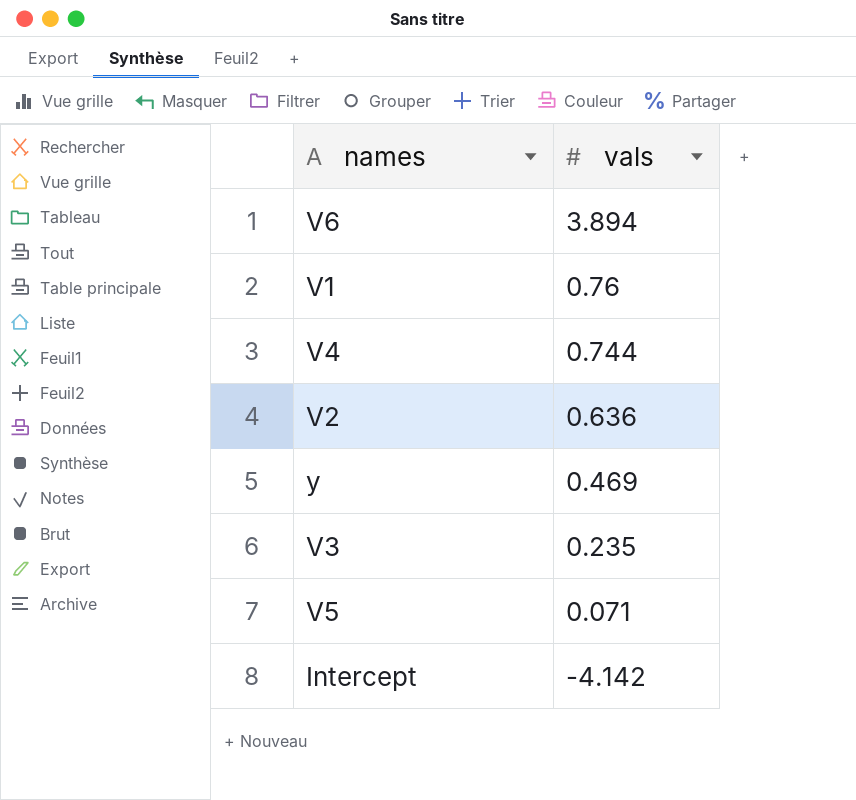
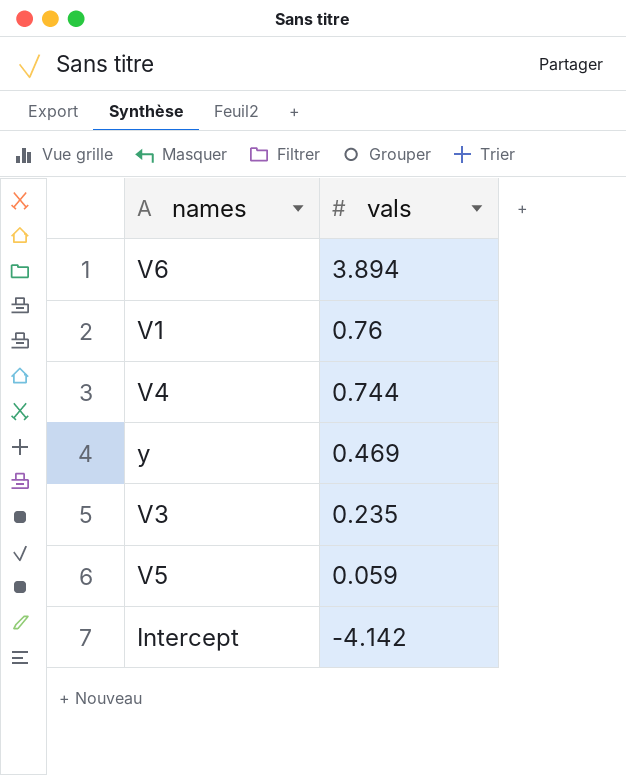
row V2: 0.636 -> none
V5 | vals: 0.071 -> 0.059

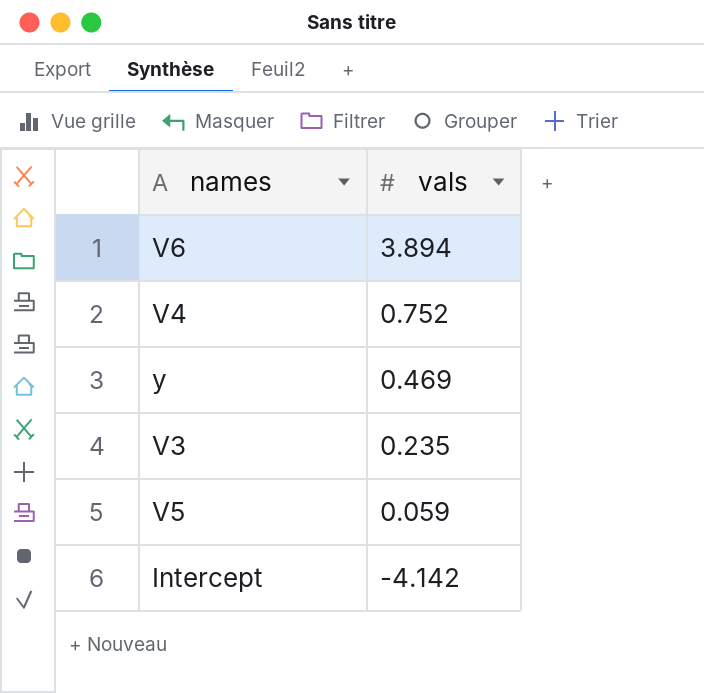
row V1: 0.76 -> none
V4 | vals: 0.744 -> 0.752

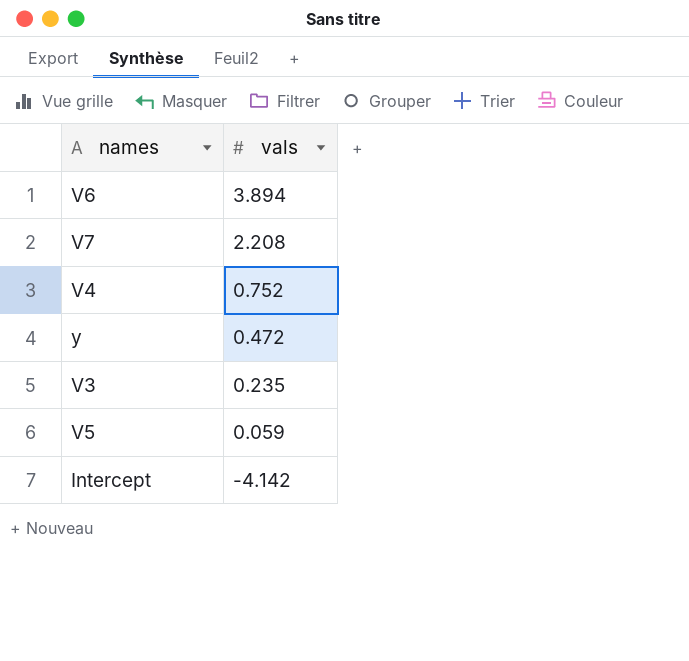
row V7: none -> 2.208
y | vals: 0.469 -> 0.472

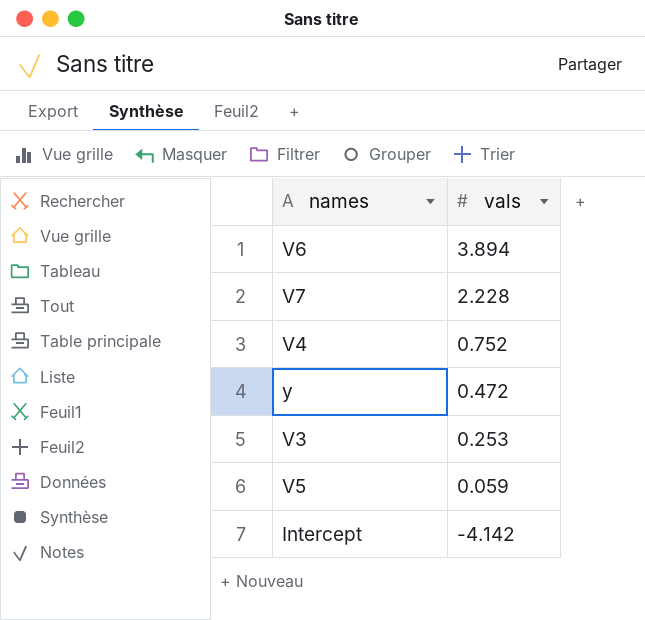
V7 | vals: 2.208 -> 2.228
V3 | vals: 0.235 -> 0.253

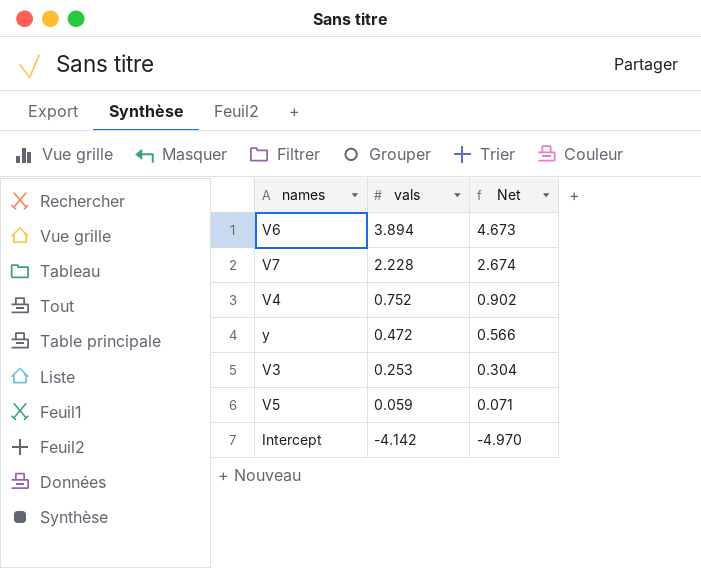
column Net | formula: none -> [vals] * 1.2

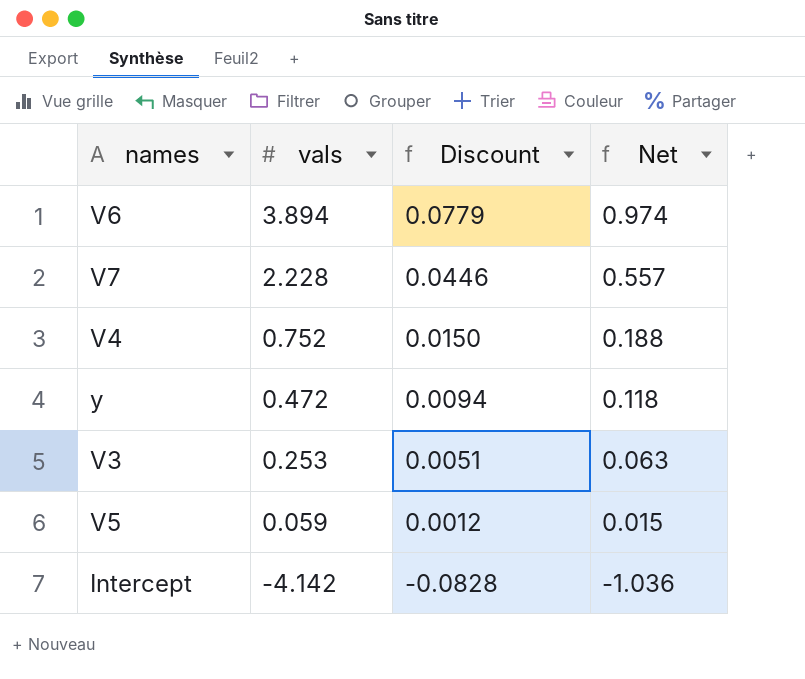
column Discount | formula: none -> [vals] * 0.02
column Net | formula: [vals] * 1.2 -> [vals] * 0.25

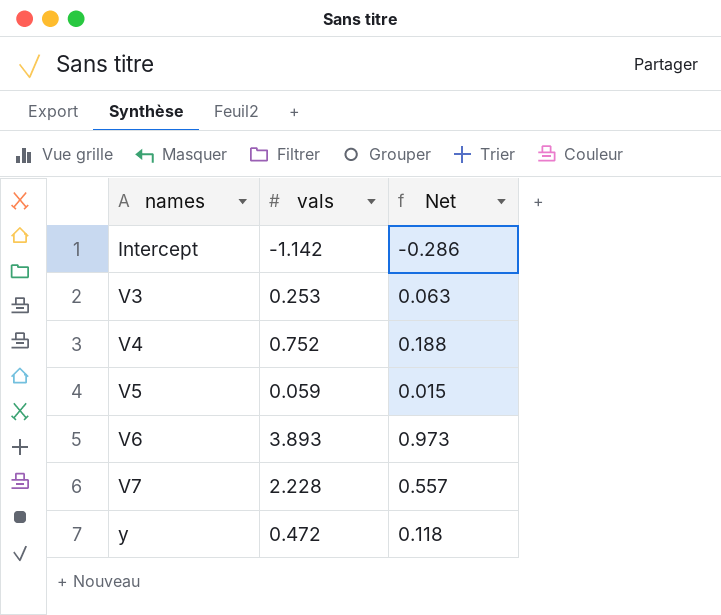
row order: vals descending -> names ascending
column Discount | formula: [vals] * 0.02 -> none
Intercept | vals: -4.142 -> -1.142
Intercept | Net: -1.036 -> -0.286
V6 | vals: 3.894 -> 3.893
V6 | Net: 0.974 -> 0.973

